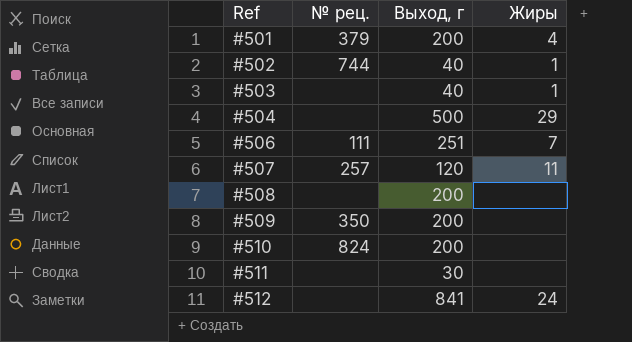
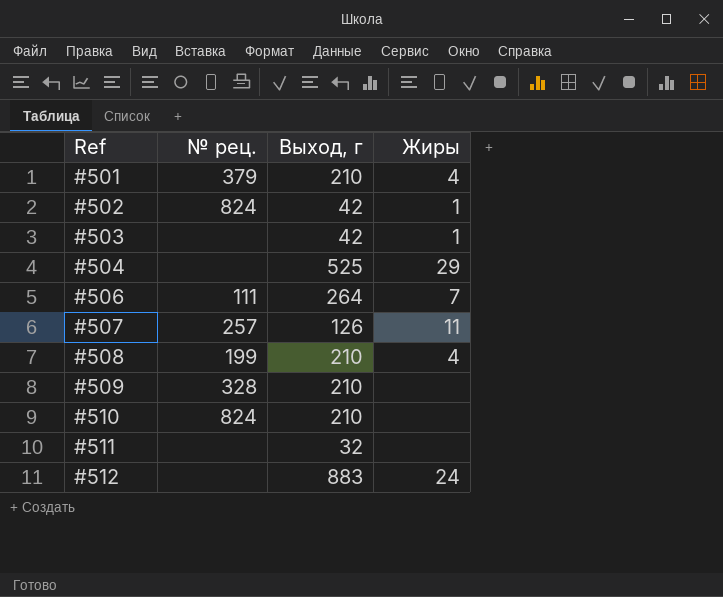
#501 | Выход, г: 200 -> 210
#502 | № рец.: 744 -> 824
#502 | Выход, г: 40 -> 42
#503 | Выход, г: 40 -> 42
#504 | Выход, г: 500 -> 525
#506 | Выход, г: 251 -> 264
#507 | Выход, г: 120 -> 126
#508 | № рец.: none -> 199
#508 | Выход, г: 200 -> 210
#508 | Жиры: none -> 4
#509 | № рец.: 350 -> 328
#509 | Выход, г: 200 -> 210
#510 | Выход, г: 200 -> 210
#511 | Выход, г: 30 -> 32
#512 | Выход, г: 841 -> 883

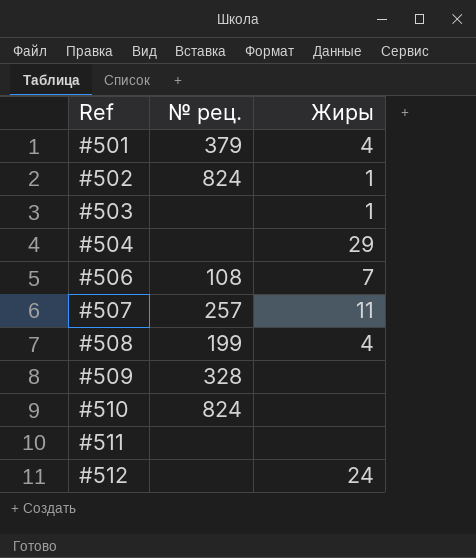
column Выход, г | position: 3 -> none
#506 | № рец.: 111 -> 108

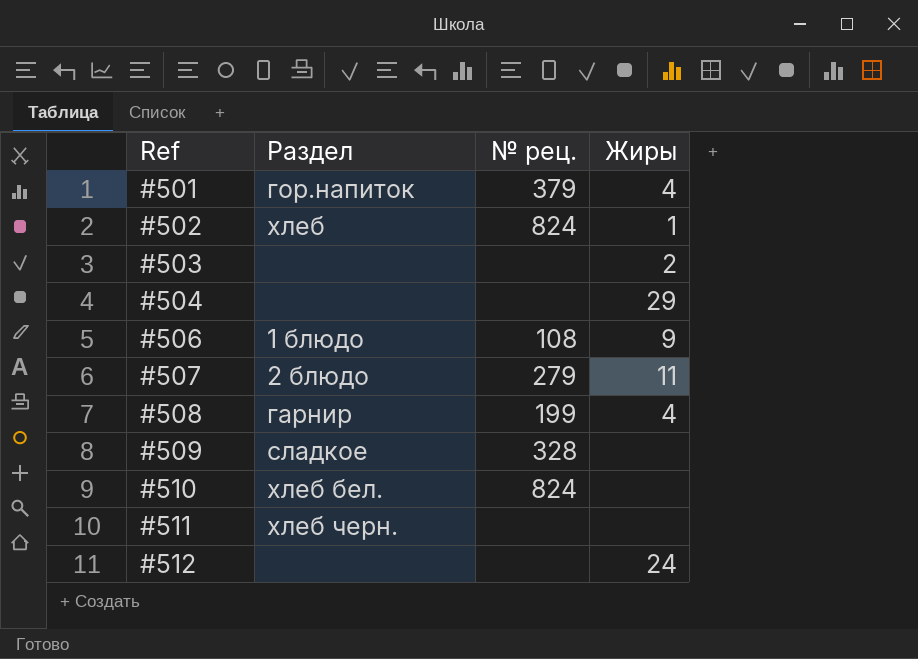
column Раздел | position: none -> 2
#503 | Жиры: 1 -> 2
#506 | Жиры: 7 -> 9
#507 | № рец.: 257 -> 279

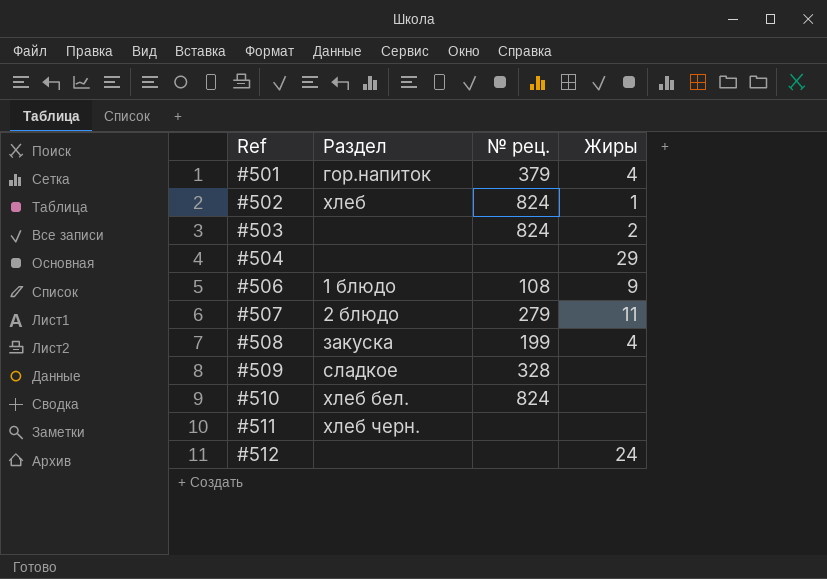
#503 | № рец.: none -> 824
#508 | Раздел: гарнир -> закуска

